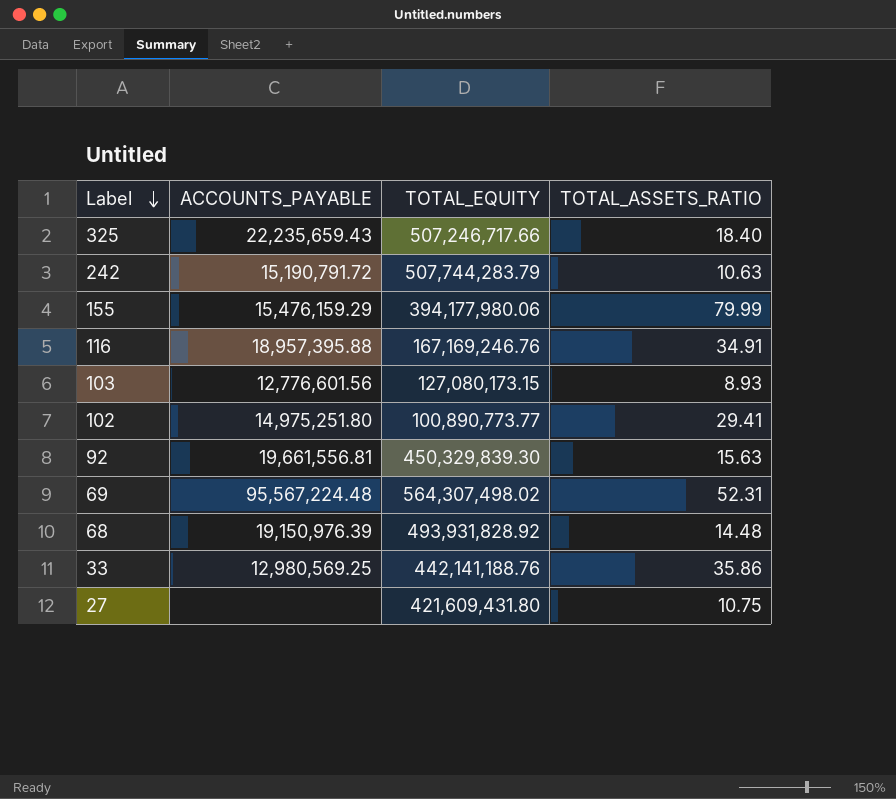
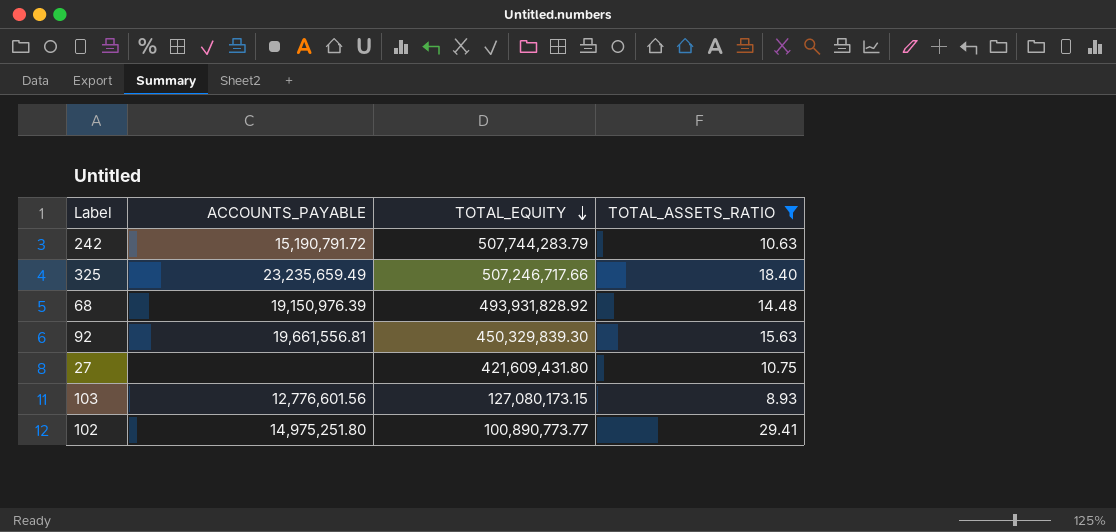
filter: none -> TOTAL_ASSETS_RATIO <= 29.41
row order: Label descending -> TOTAL_EQUITY descending
325 | ACCOUNTS_PAYABLE: 22,235,659.43 -> 23,235,659.49

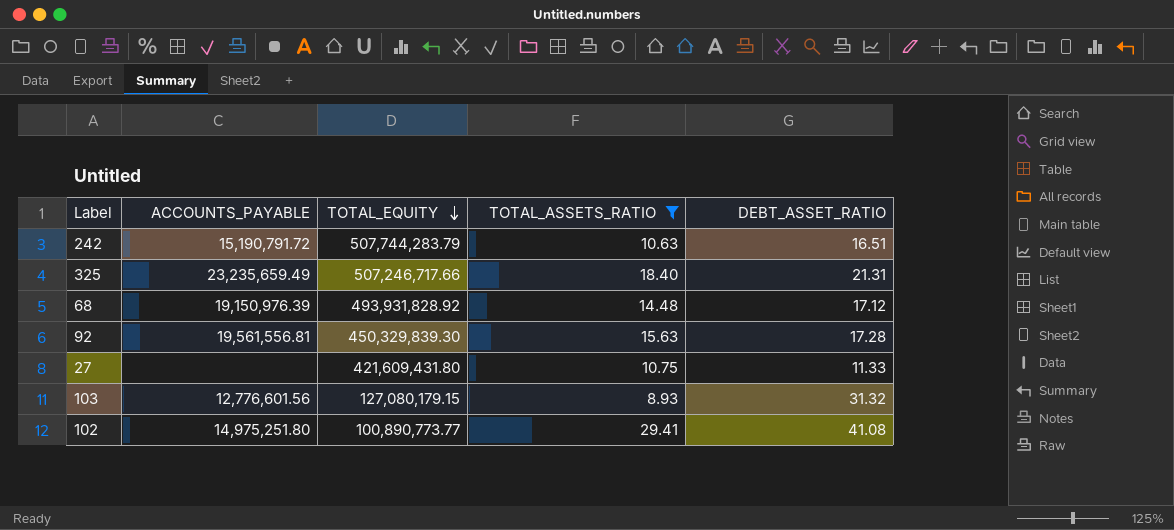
column DEBT_ASSET_RATIO | position: none -> 5
92 | ACCOUNTS_PAYABLE: 19,661,556.81 -> 19,561,556.81
103 | TOTAL_EQUITY: 127,080,173.15 -> 127,080,179.15

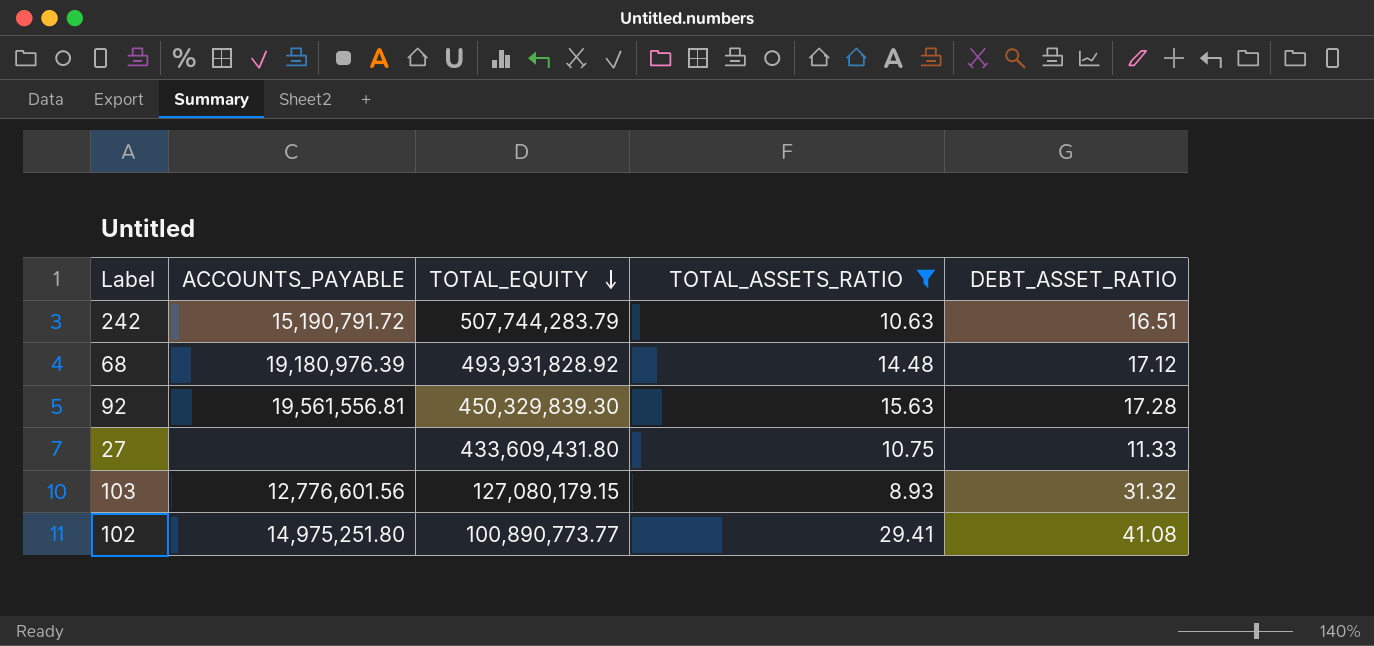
row 325: 23,235,659.49 | 507,246,717.66 | 18.40 | 21.31 -> none
68 | ACCOUNTS_PAYABLE: 19,150,976.39 -> 19,180,976.39
27 | TOTAL_EQUITY: 421,609,431.80 -> 433,609,431.80

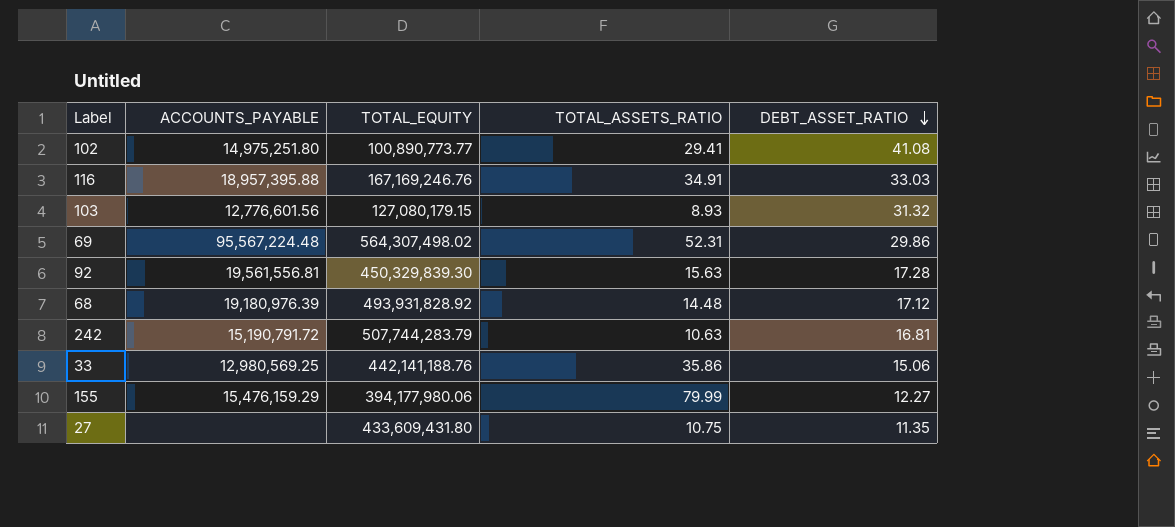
filter: TOTAL_ASSETS_RATIO <= 29.41 -> none
row order: TOTAL_EQUITY descending -> DEBT_ASSET_RATIO descending
242 | DEBT_ASSET_RATIO: 16.51 -> 16.81
27 | DEBT_ASSET_RATIO: 11.33 -> 11.35

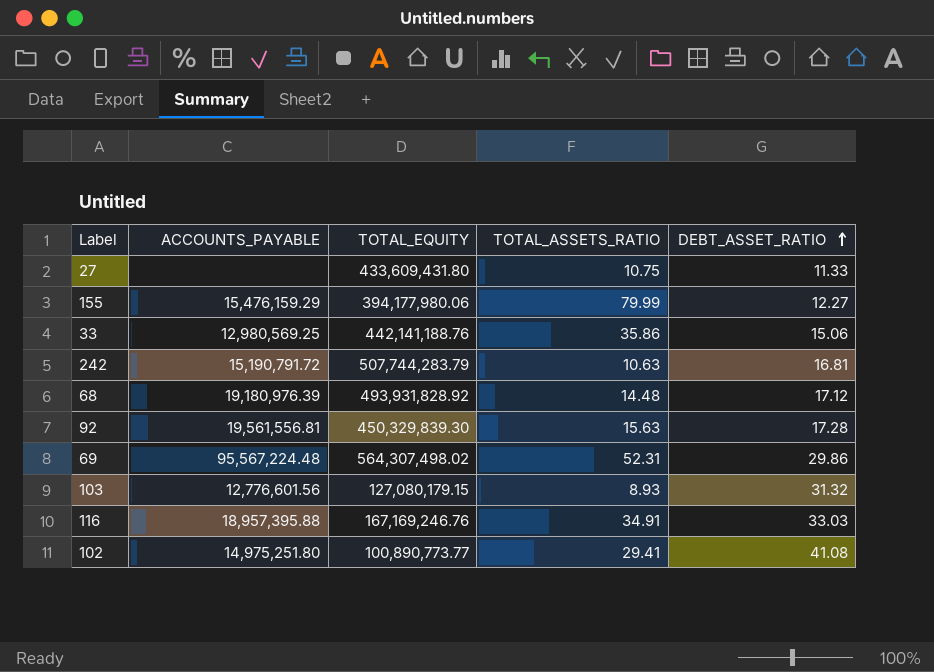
row order: DEBT_ASSET_RATIO descending -> DEBT_ASSET_RATIO ascending
27 | DEBT_ASSET_RATIO: 11.35 -> 11.33

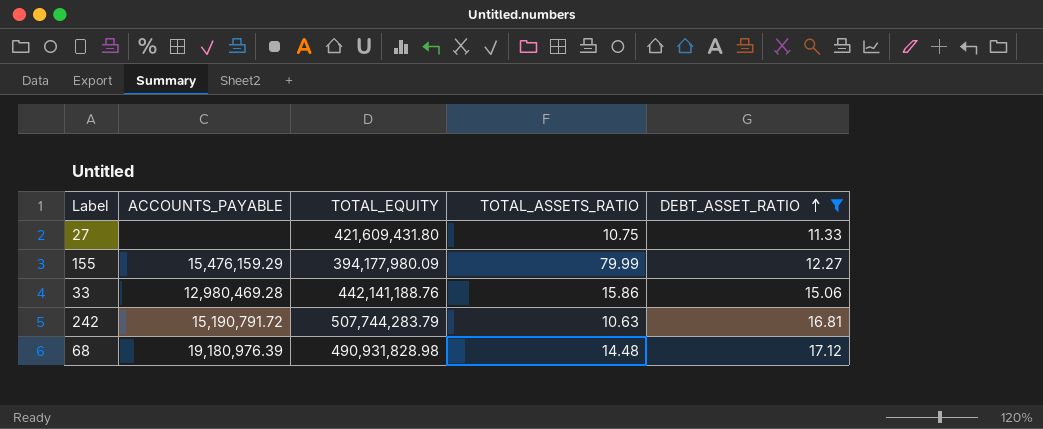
filter: none -> DEBT_ASSET_RATIO <= 17.12
27 | TOTAL_EQUITY: 433,609,431.80 -> 421,609,431.80
155 | TOTAL_EQUITY: 394,177,980.06 -> 394,177,980.09
33 | ACCOUNTS_PAYABLE: 12,980,569.25 -> 12,980,469.28
33 | TOTAL_ASSETS_RATIO: 35.86 -> 15.86
68 | TOTAL_EQUITY: 493,931,828.92 -> 490,931,828.98

